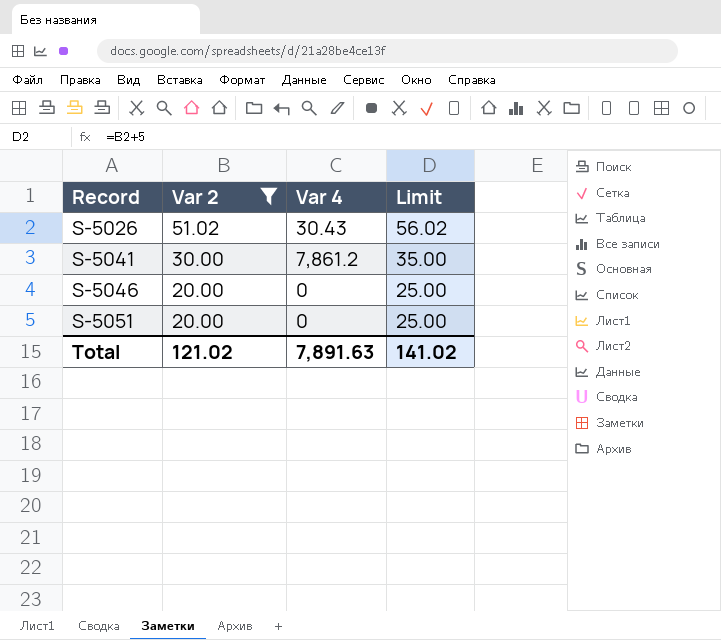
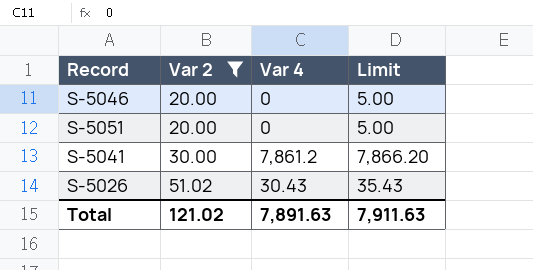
row order: Record ascending -> Var 2 ascending
column Limit | formula: [Var 2] + 5 -> [Var 4] + 5
Total | Limit: 141.02 -> 7,911.63

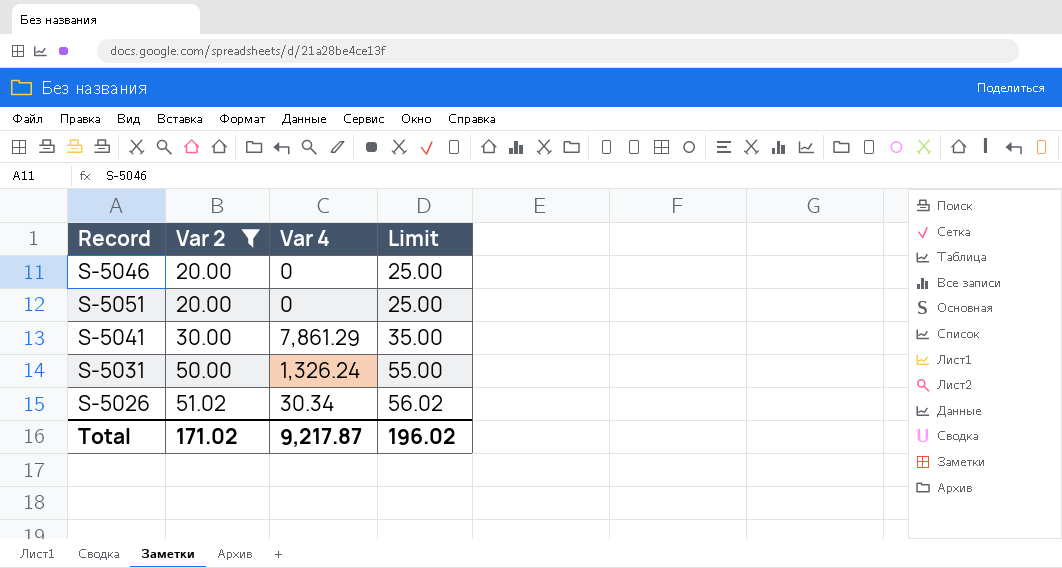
column Limit | formula: [Var 4] + 5 -> [Var 2] + 5
S-5041 | Var 4: 7,861.2 -> 7,861.29
row S-5031: none -> 50.00 | 1,326.24 | 55.00
S-5026 | Var 4: 30.43 -> 30.34
Total | Var 2: 121.02 -> 171.02
Total | Var 4: 7,891.63 -> 9,217.87
Total | Limit: 7,911.63 -> 196.02

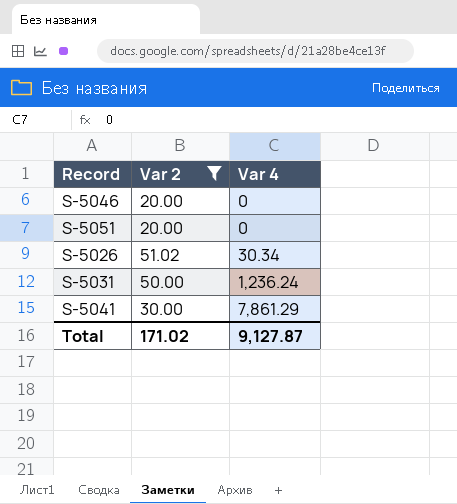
row order: Var 2 ascending -> Var 4 ascending
column Limit | formula: [Var 2] + 5 -> none
S-5031 | Var 4: 1,326.24 -> 1,236.24
Total | Var 4: 9,217.87 -> 9,127.87

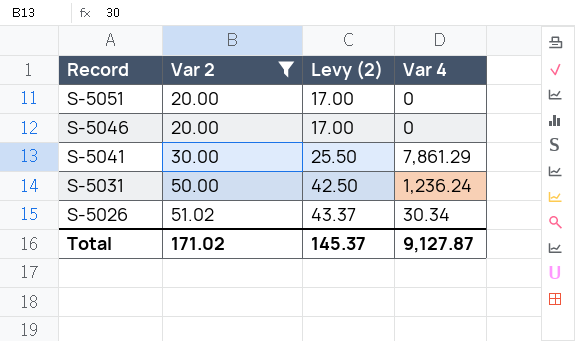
row order: Var 4 ascending -> Record descending
column Levy (2) | formula: none -> [Var 2] * 0.85

